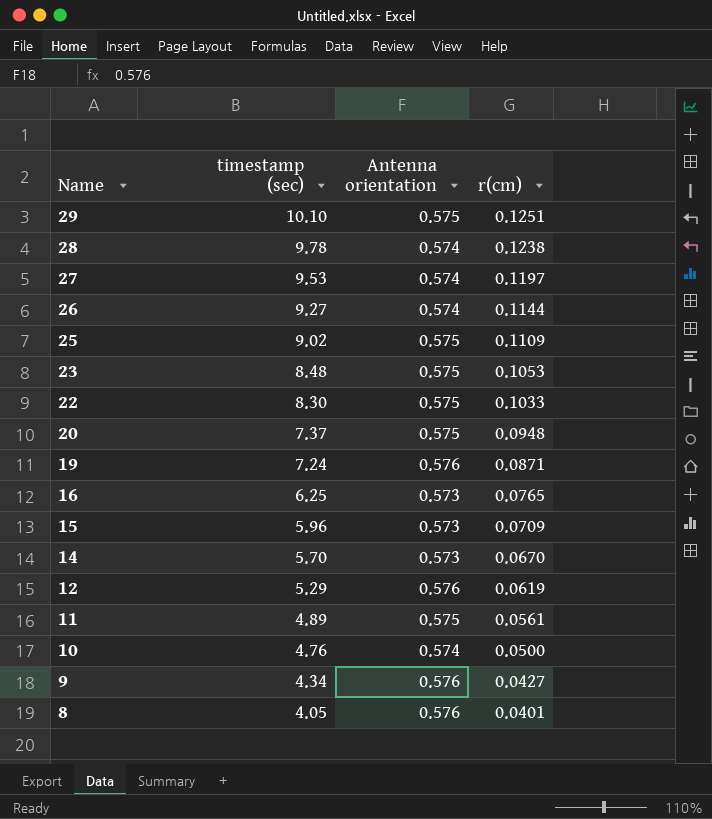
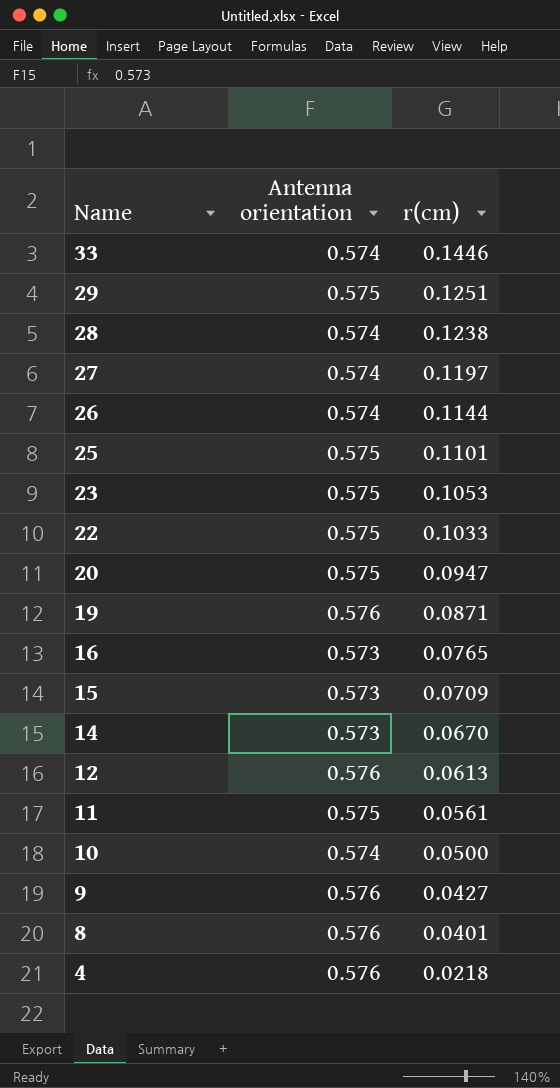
column timestamp (sec) | position: 2 -> none
row 33: none -> 0.574 | 0.1446
25 | r(cm): 0.1109 -> 0.1101
20 | r(cm): 0.0948 -> 0.0947
12 | r(cm): 0.0619 -> 0.0613
row 4: none -> 0.576 | 0.0218

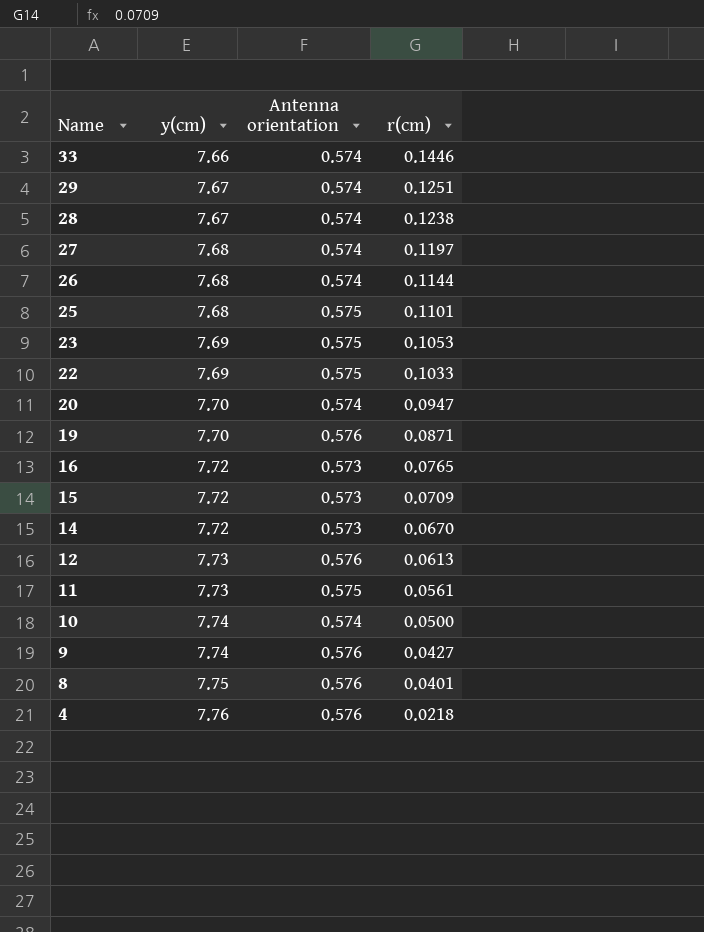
column y(cm) | position: none -> 2
29 | Antenna orientation: 0.575 -> 0.574
20 | Antenna orientation: 0.575 -> 0.574

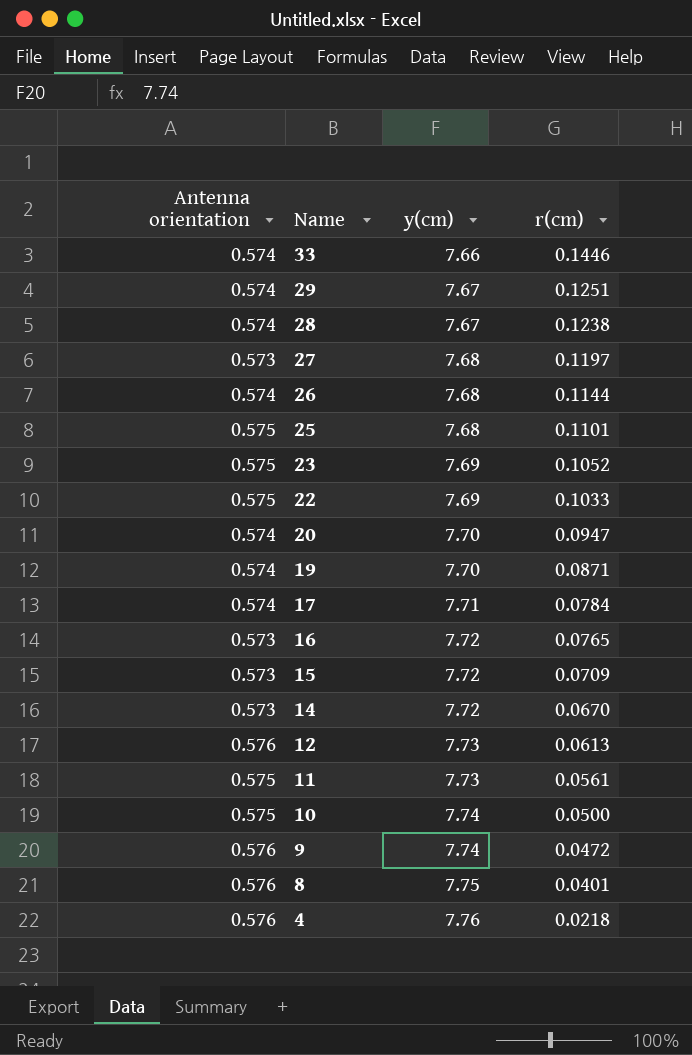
column Antenna orientation | position: 3 -> 1
27 | Antenna orientation: 0.574 -> 0.573
23 | r(cm): 0.1053 -> 0.1052
19 | Antenna orientation: 0.576 -> 0.574
row 17: none -> 0.574 | 7.71 | 0.0784
10 | Antenna orientation: 0.574 -> 0.575
9 | r(cm): 0.0427 -> 0.0472

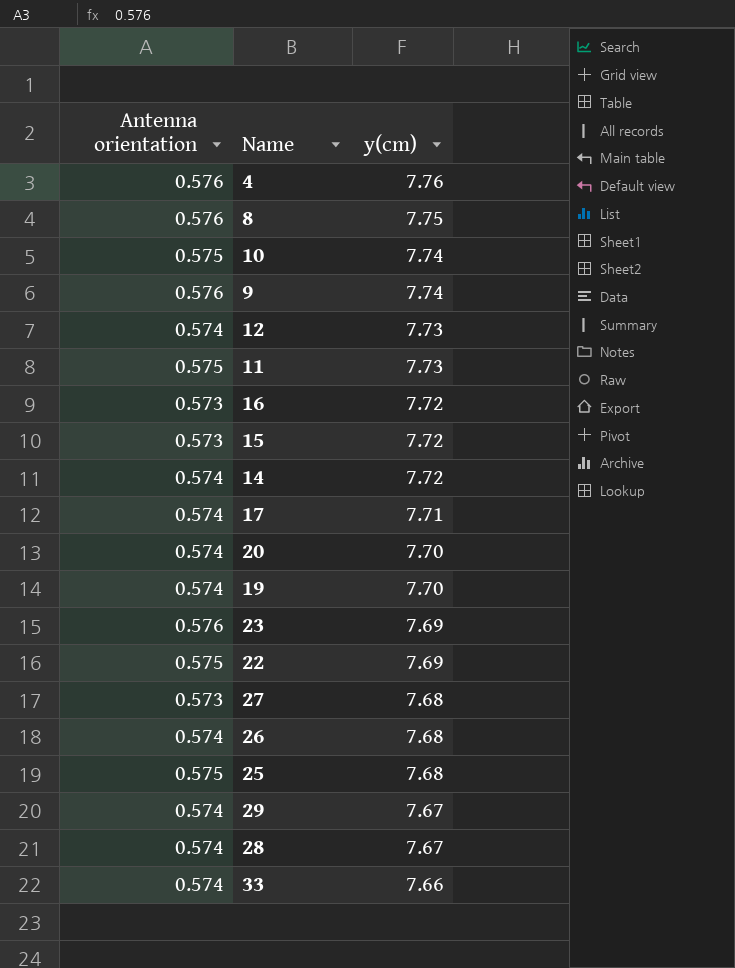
row order: Name descending -> y(cm) descending
column r(cm) | position: 4 -> none
12 | Antenna orientation: 0.576 -> 0.574
14 | Antenna orientation: 0.573 -> 0.574
23 | Antenna orientation: 0.575 -> 0.576

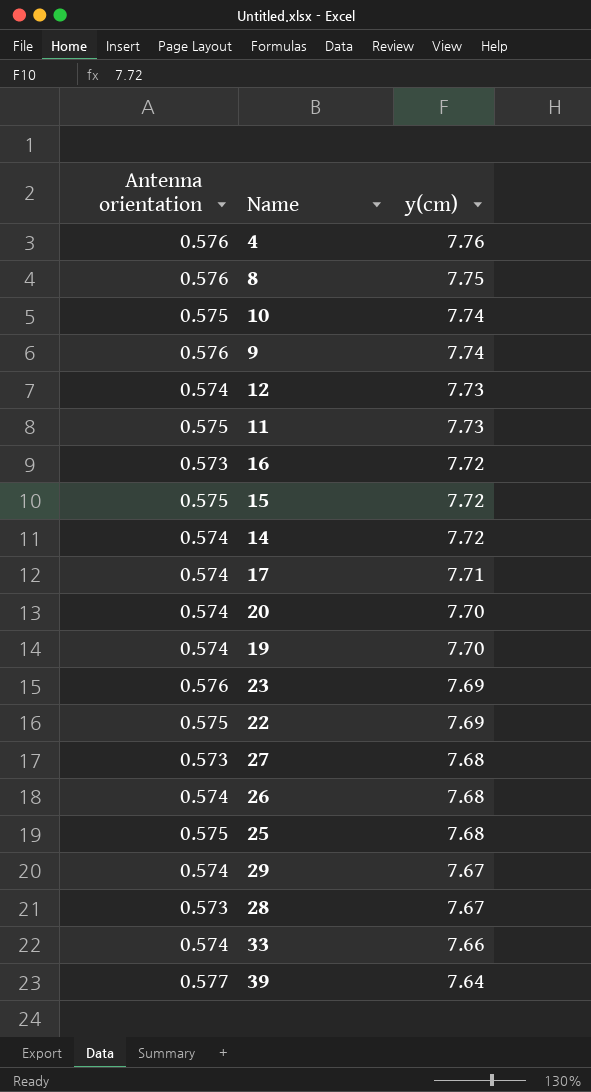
15 | Antenna orientation: 0.573 -> 0.575
28 | Antenna orientation: 0.574 -> 0.573
row 39: none -> 0.577 | 7.64

